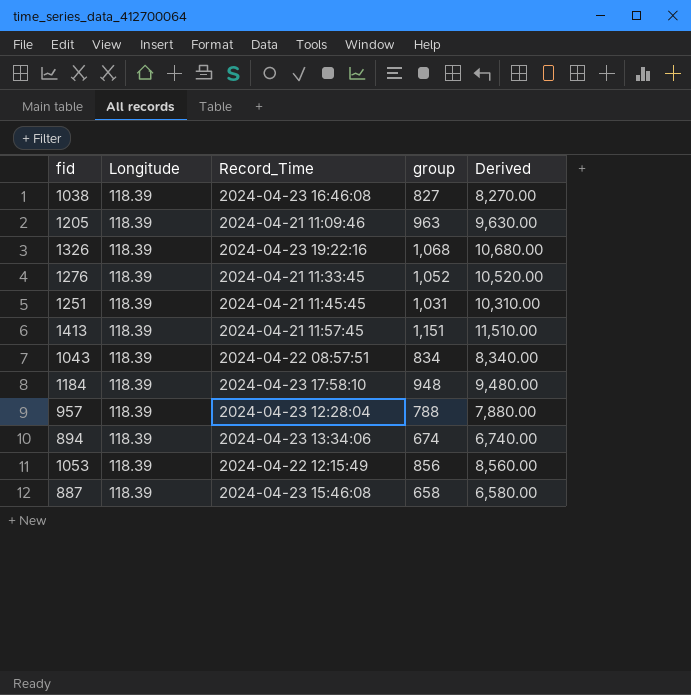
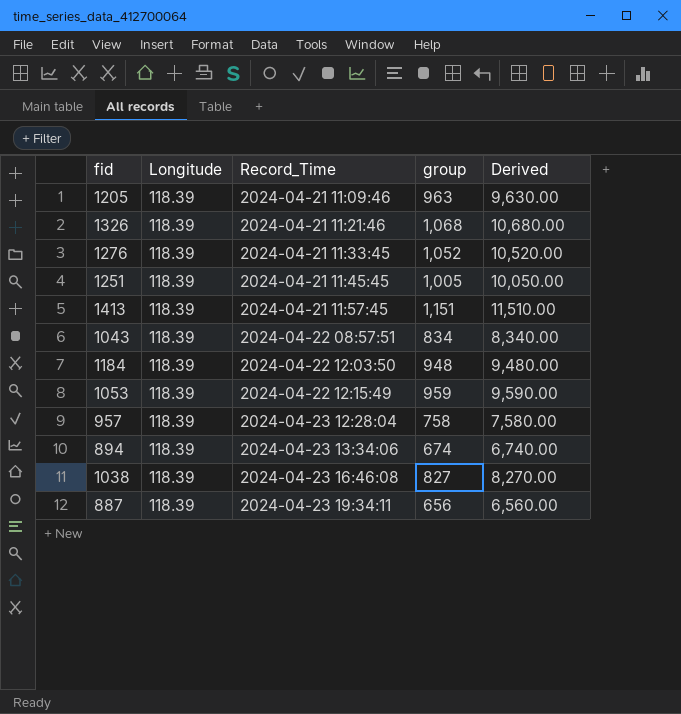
row order: none -> Record_Time ascending
1326 | Record_Time: 2024-04-23 19:22:16 -> 2024-04-21 11:21:46
1251 | group: 1,031 -> 1,005
1251 | Derived: 10,310.00 -> 10,050.00
1184 | Record_Time: 2024-04-23 17:58:10 -> 2024-04-22 12:03:50
1053 | group: 856 -> 959
1053 | Derived: 8,560.00 -> 9,590.00
957 | group: 788 -> 758
957 | Derived: 7,880.00 -> 7,580.00
887 | Record_Time: 2024-04-23 15:46:08 -> 2024-04-23 19:34:11
887 | group: 658 -> 656
887 | Derived: 6,580.00 -> 6,560.00

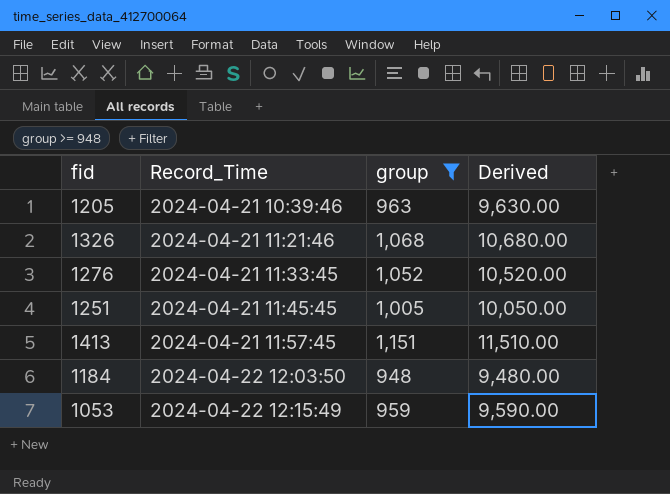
filter: none -> group >= 948
column Longitude | position: 2 -> none
1205 | Record_Time: 2024-04-21 11:09:46 -> 2024-04-21 10:39:46

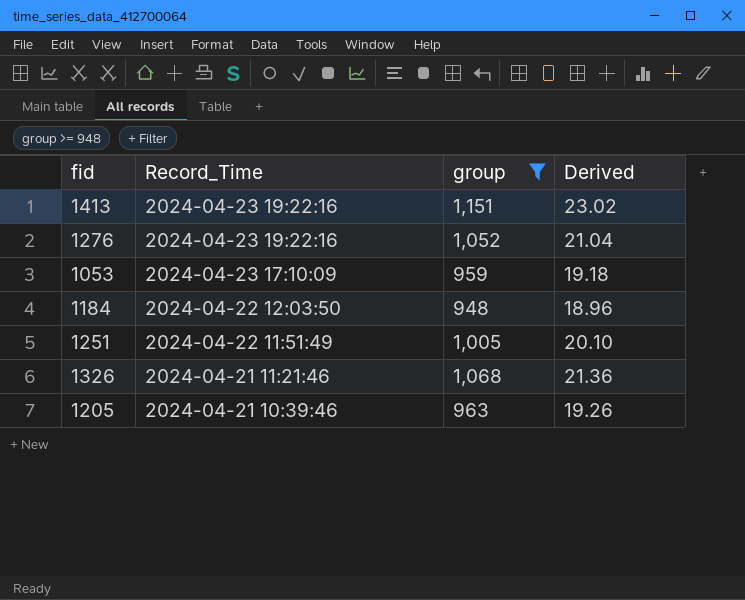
row order: Record_Time ascending -> Record_Time descending
column Derived | formula: [group] * 10 -> [group] * 0.02
1413 | Record_Time: 2024-04-21 11:57:45 -> 2024-04-23 19:22:16
1276 | Record_Time: 2024-04-21 11:33:45 -> 2024-04-23 19:22:16
1053 | Record_Time: 2024-04-22 12:15:49 -> 2024-04-23 17:10:09
1251 | Record_Time: 2024-04-21 11:45:45 -> 2024-04-22 11:51:49

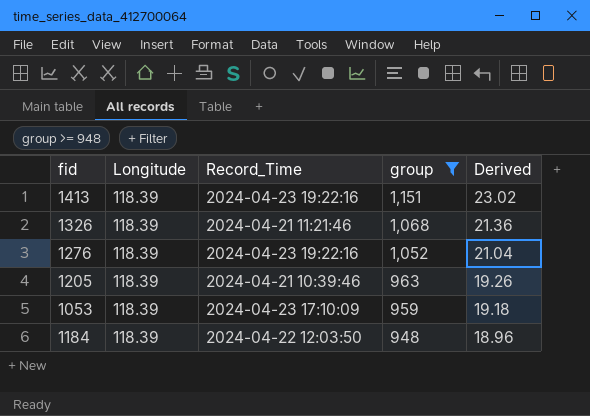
row order: Record_Time descending -> group descending
column Longitude | position: none -> 2
row 1251: 2024-04-22 11:51:49 | 1,005 | 20.10 -> none

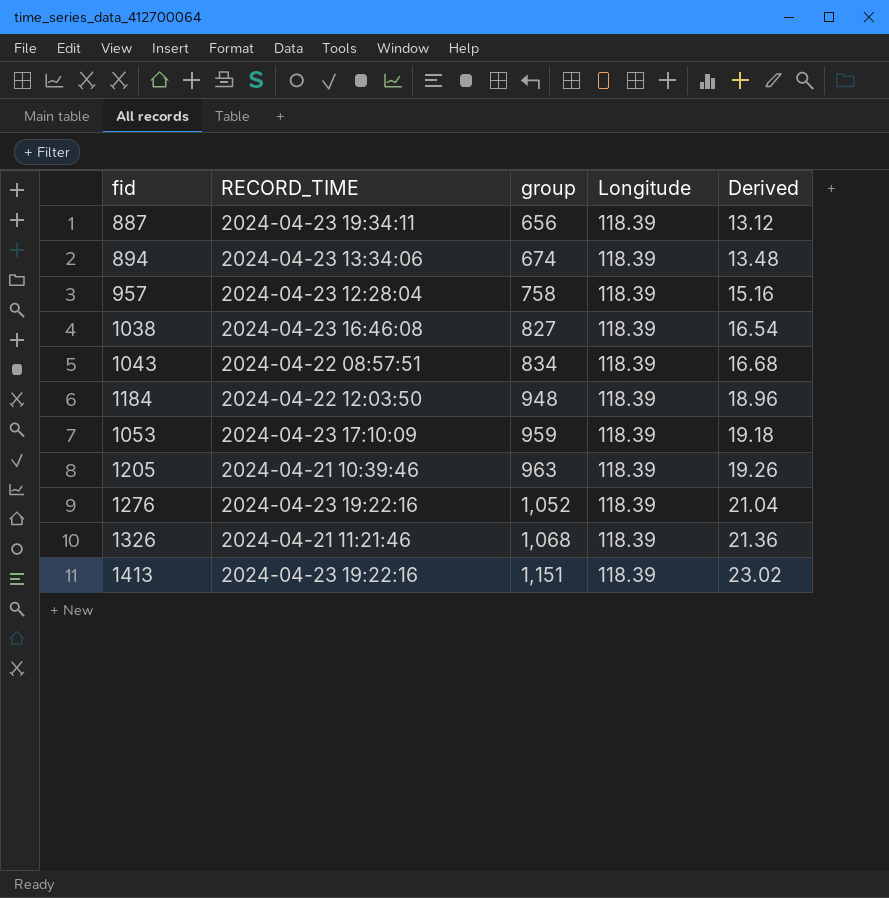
filter: group >= 948 -> none
row order: group descending -> group ascending
column name: Record_Time -> RECORD_TIME
column Longitude | position: 2 -> 4

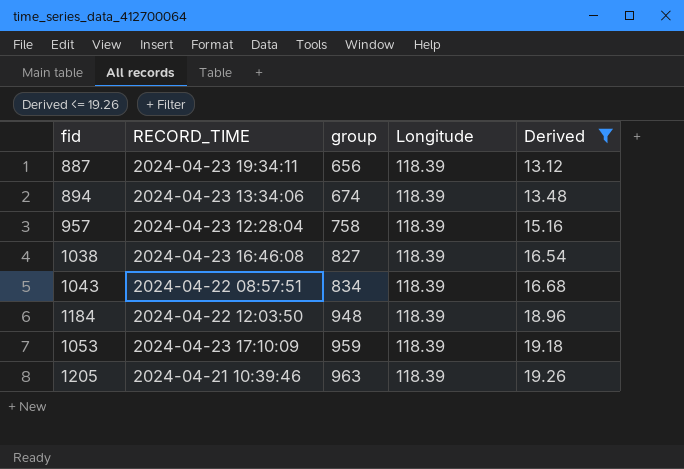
filter: none -> Derived <= 19.26

